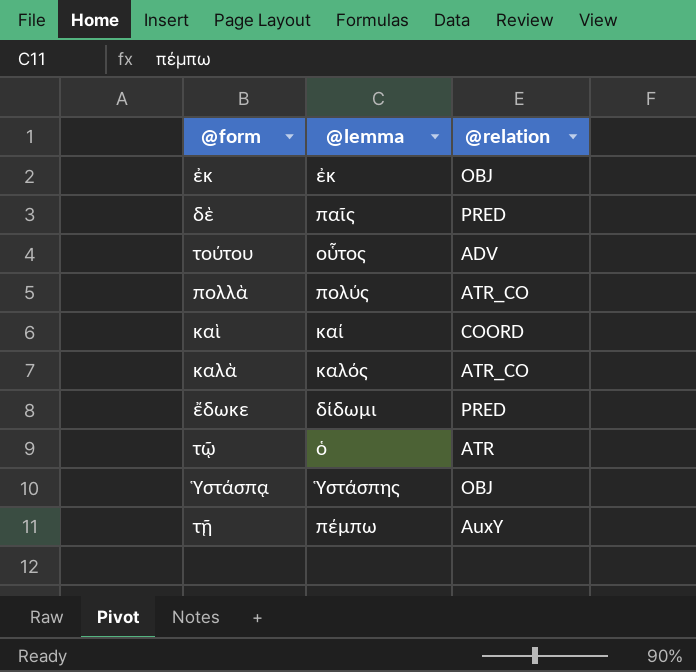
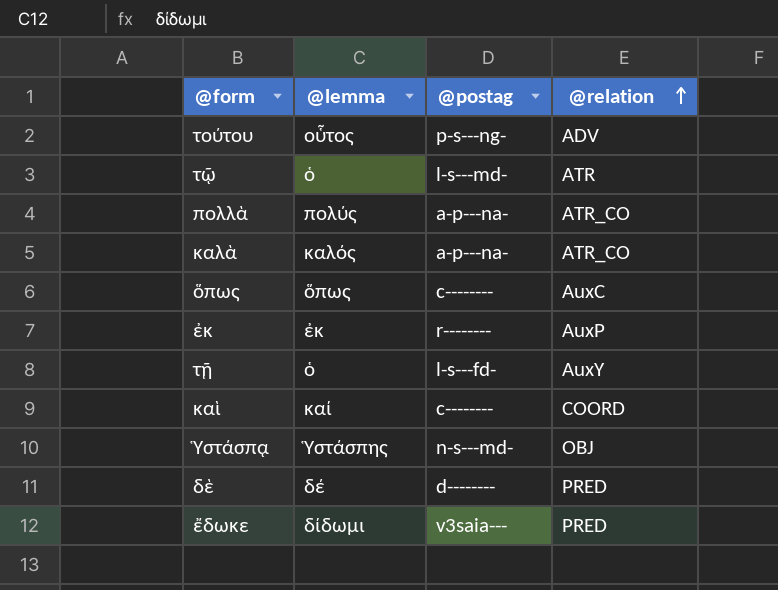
row order: none -> @relation ascending
column @postag | position: none -> 3
row ὅπως: none -> ὅπως | c-------- | AuxC
ἐκ | @relation: OBJ -> AuxP
τῇ | @lemma: πέμπω -> ὁ
δὲ | @lemma: παῖς -> δέ

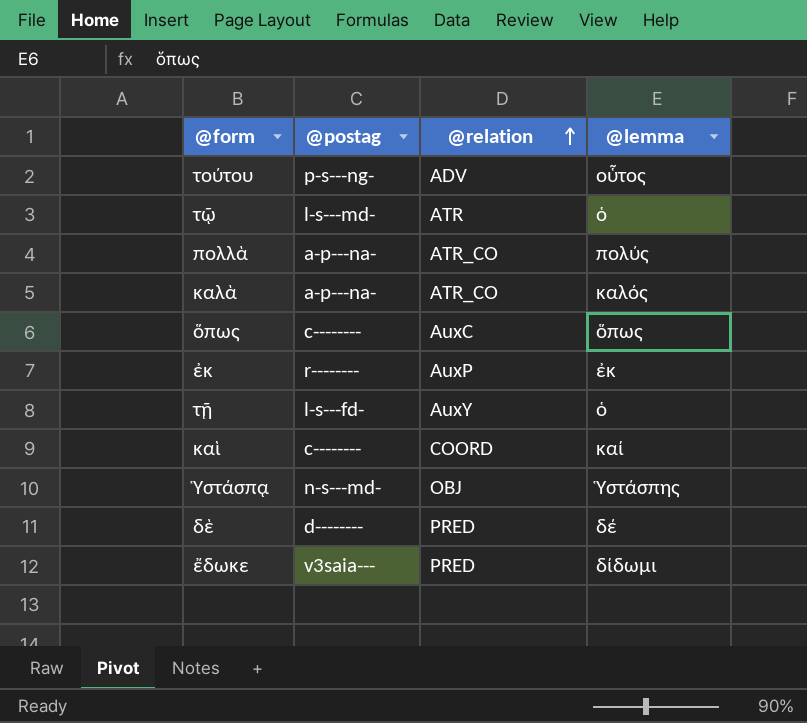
column @lemma | position: 2 -> 4

